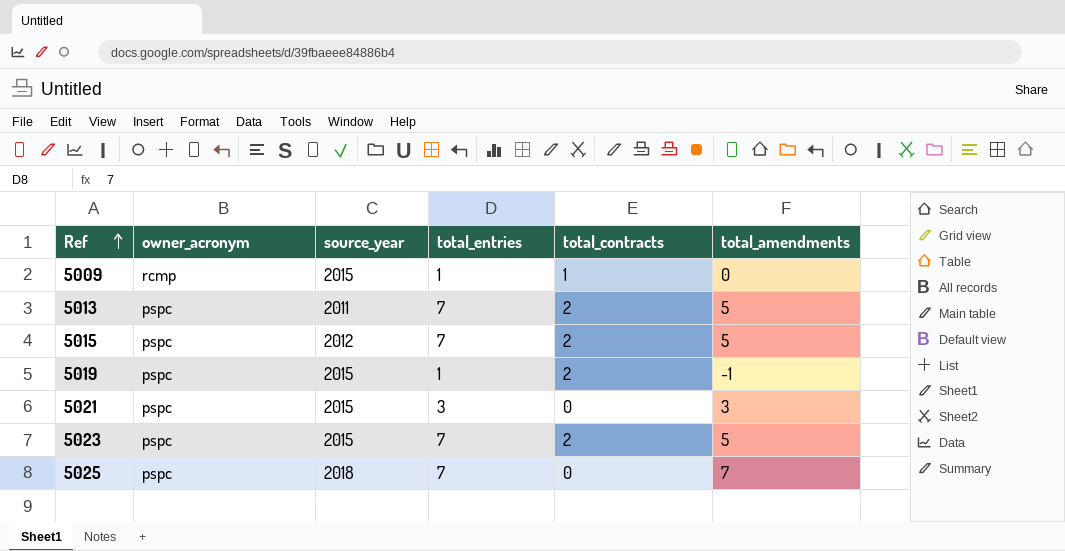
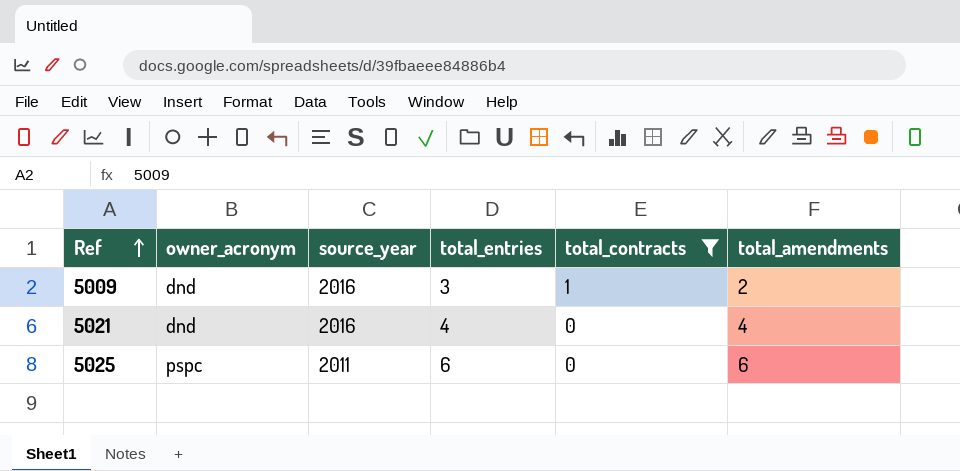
filter: none -> total_contracts != 2
5009 | owner_acronym: rcmp -> dnd
5009 | source_year: 2015 -> 2016
5009 | total_entries: 1 -> 3
5009 | total_amendments: 0 -> 2
5021 | owner_acronym: pspc -> dnd
5021 | source_year: 2015 -> 2016
5021 | total_entries: 3 -> 4
5021 | total_amendments: 3 -> 4
5025 | source_year: 2018 -> 2011
5025 | total_entries: 7 -> 6
5025 | total_amendments: 7 -> 6

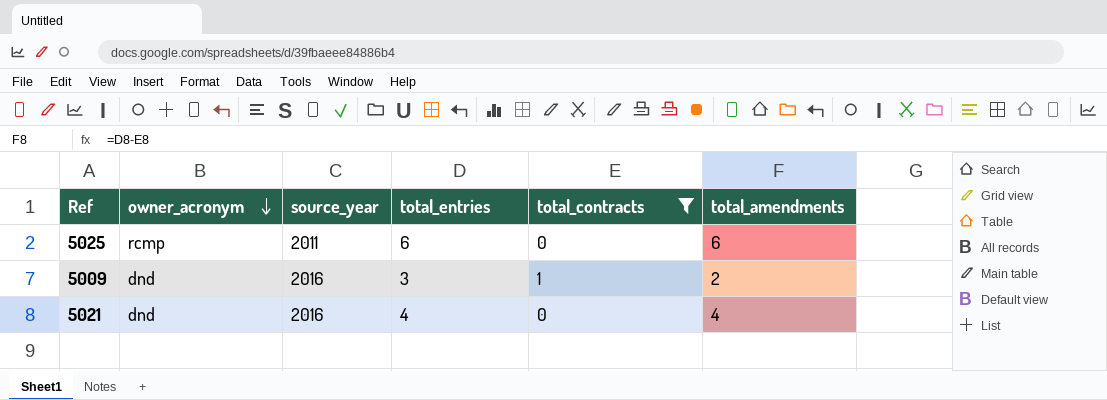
row order: Ref ascending -> owner_acronym descending
5025 | owner_acronym: pspc -> rcmp

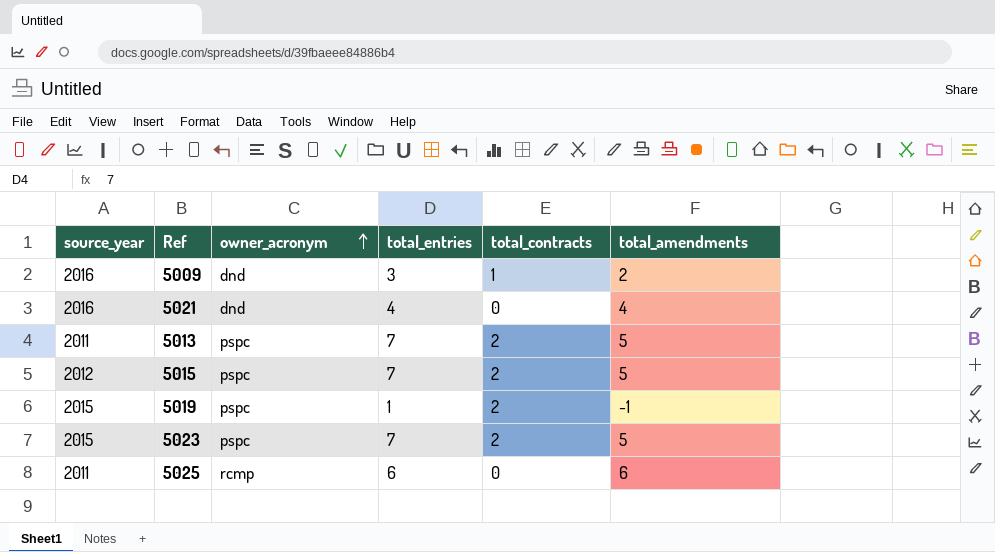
filter: total_contracts != 2 -> none
row order: owner_acronym descending -> owner_acronym ascending
column source_year | position: 3 -> 1

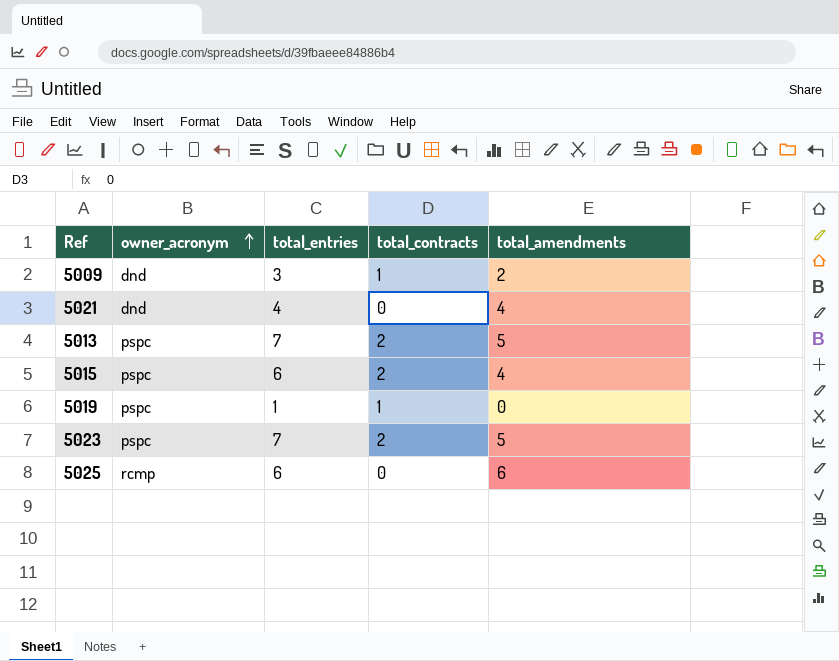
column source_year | position: 1 -> none
5015 | total_entries: 7 -> 6
5015 | total_amendments: 5 -> 4
5019 | total_contracts: 2 -> 1
5019 | total_amendments: -1 -> 0

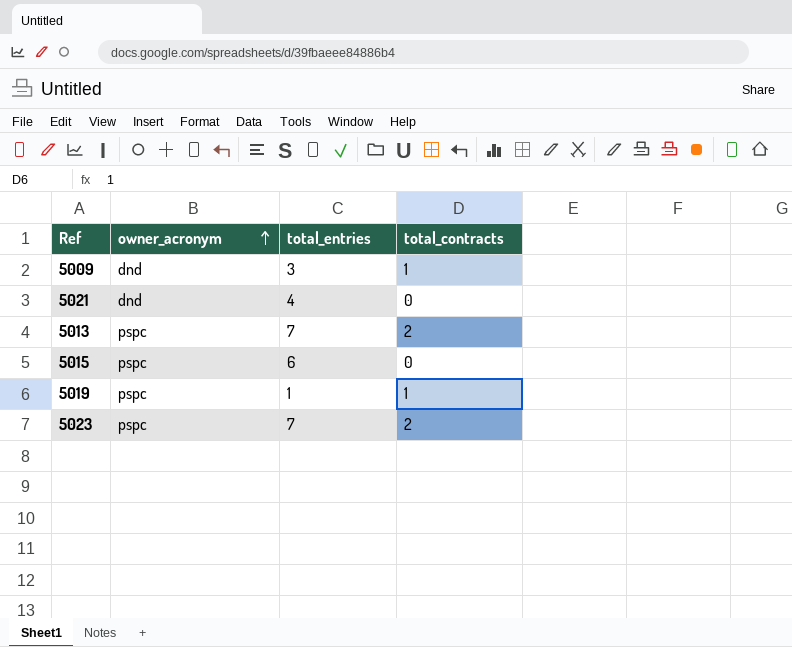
column total_amendments | formula: [total_entries] - [total_contracts] -> none
row 5025: rcmp | 6 | 0 | 6 -> none
5015 | total_contracts: 2 -> 0

